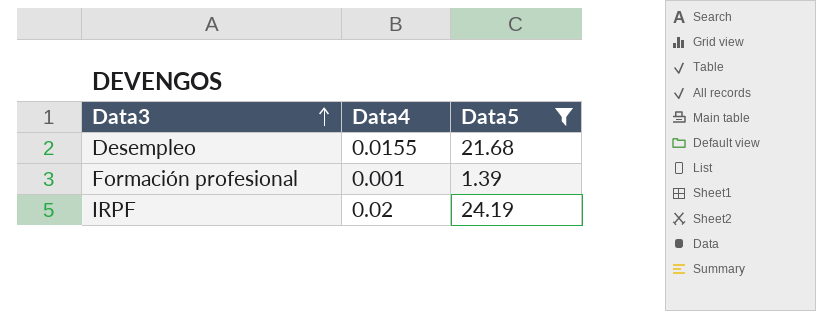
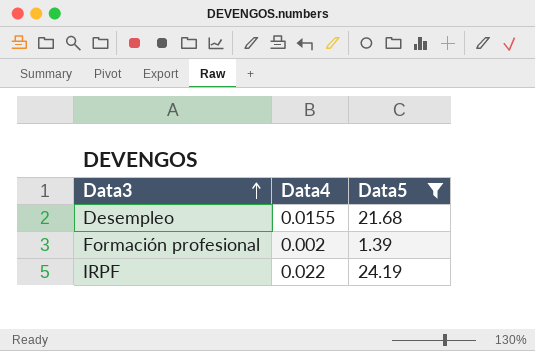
Formación profesional | Data4: 0.001 -> 0.002
IRPF | Data4: 0.02 -> 0.022

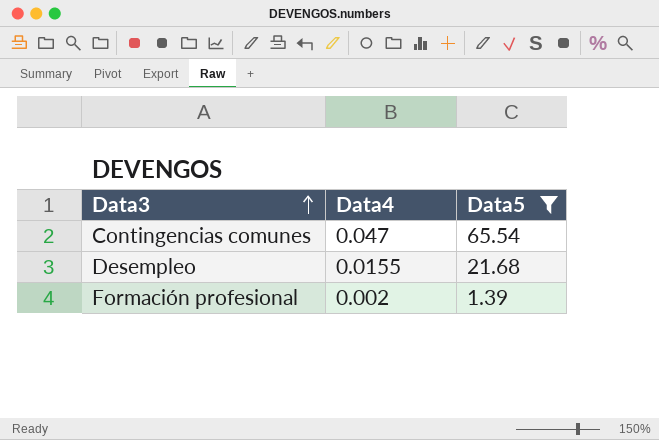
row IRPF: 0.022 | 24.19 -> none
row Contingencias comunes: none -> 0.047 | 65.54

